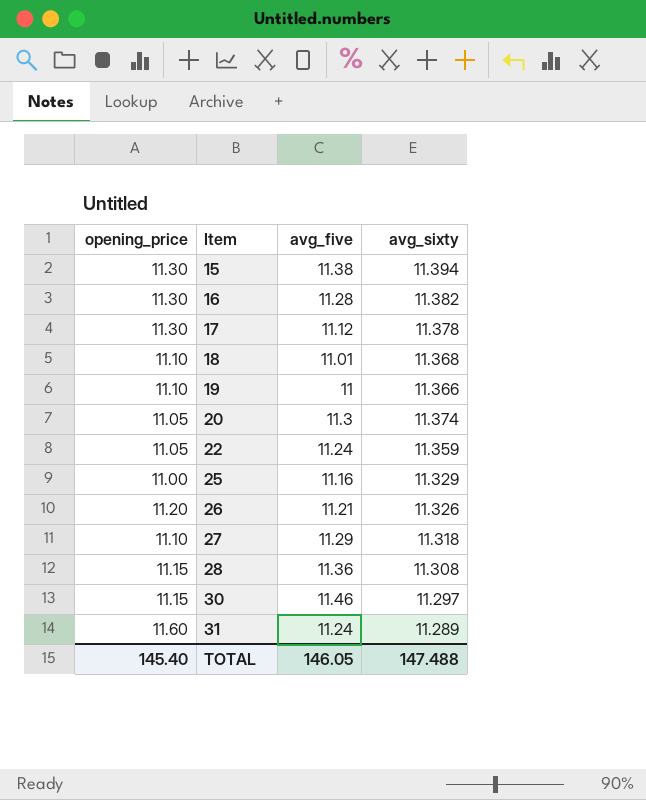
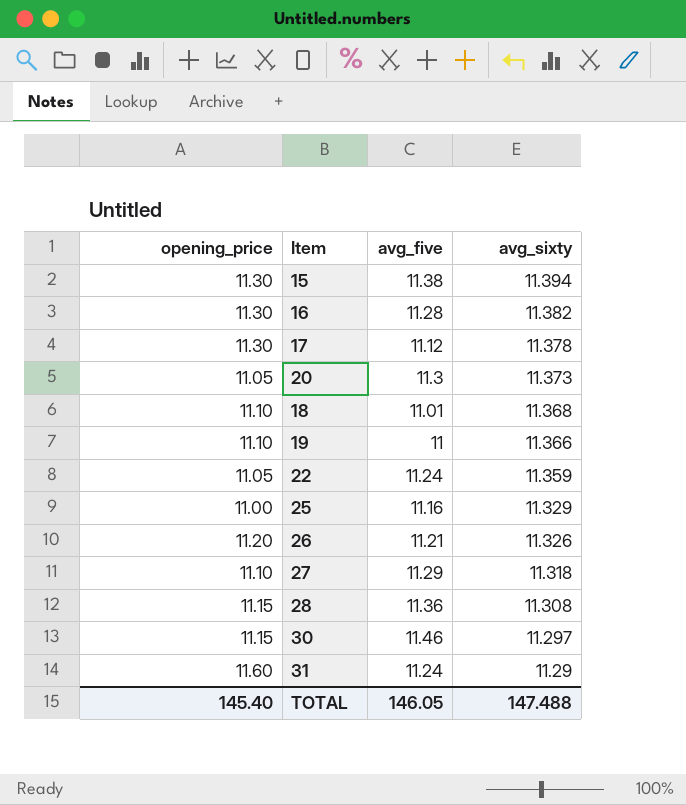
row order: Item ascending -> avg_sixty descending
20 | avg_sixty: 11.374 -> 11.373
31 | avg_sixty: 11.289 -> 11.29

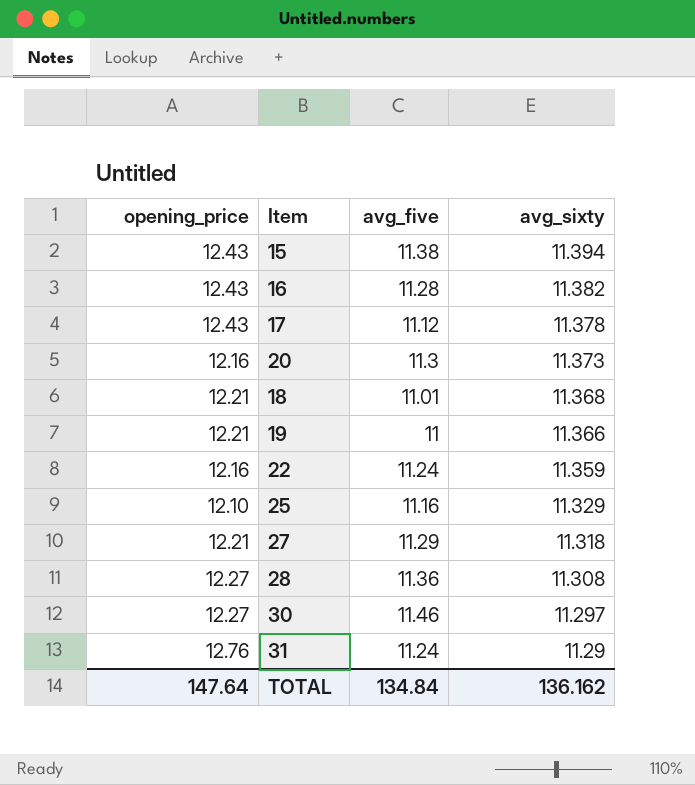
row 26: 11.20 | 11.21 | 11.326 -> none
15 | opening_price: 11.30 -> 12.43
16 | opening_price: 11.30 -> 12.43
17 | opening_price: 11.30 -> 12.43
20 | opening_price: 11.05 -> 12.16
18 | opening_price: 11.10 -> 12.21
19 | opening_price: 11.10 -> 12.21
22 | opening_price: 11.05 -> 12.16
25 | opening_price: 11.00 -> 12.10
27 | opening_price: 11.10 -> 12.21
28 | opening_price: 11.15 -> 12.27
30 | opening_price: 11.15 -> 12.27
31 | opening_price: 11.60 -> 12.76
TOTAL | opening_price: 145.40 -> 147.64
TOTAL | avg_five: 146.05 -> 134.84
TOTAL | avg_sixty: 147.488 -> 136.162

